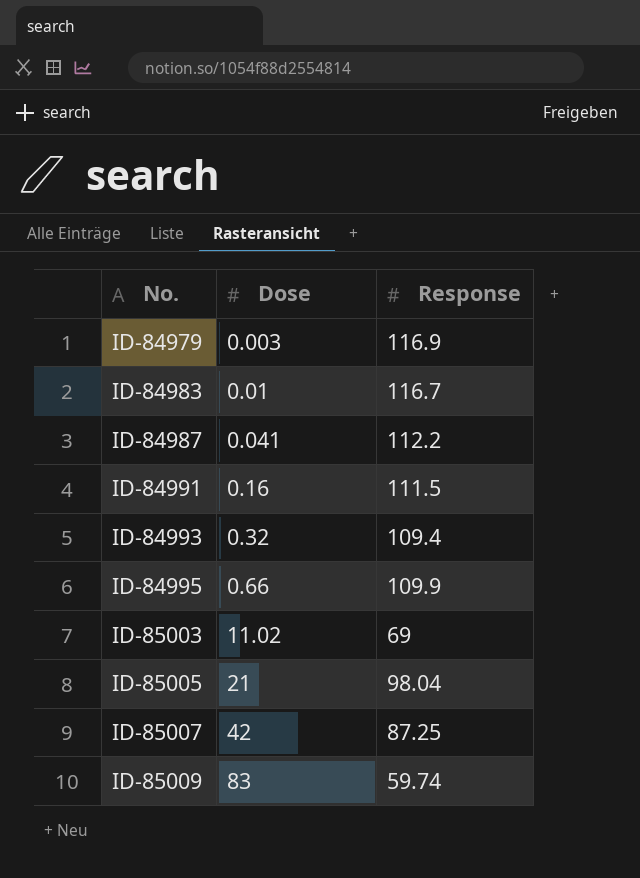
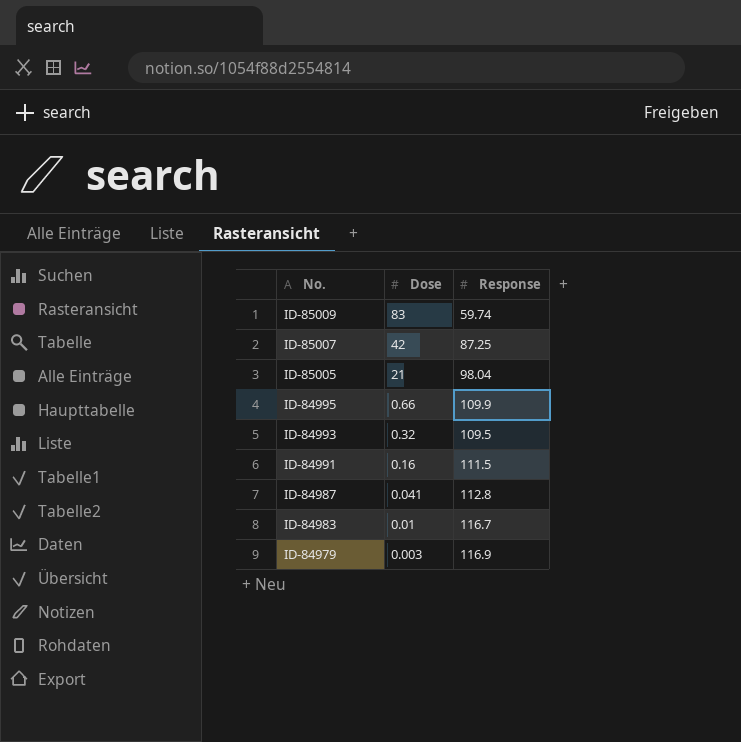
row order: No. ascending -> No. descending
row ID-85003: 11.02 | 69 -> none
ID-84993 | Response: 109.4 -> 109.5
ID-84987 | Response: 112.2 -> 112.8

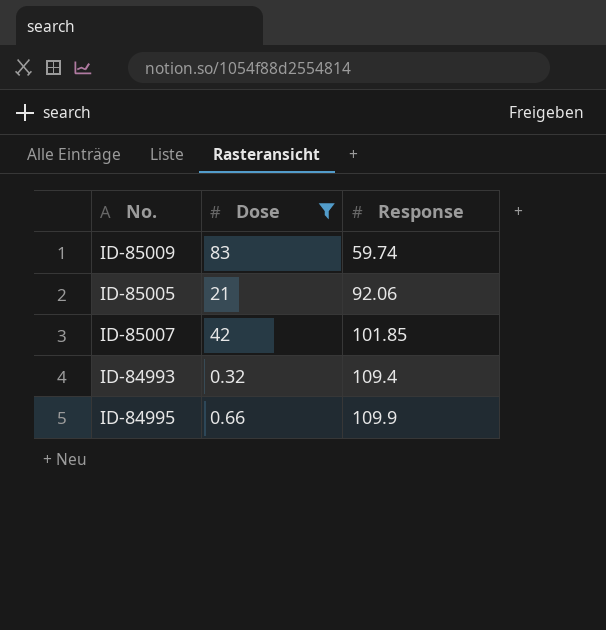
filter: none -> Dose >= 0.32
row order: No. descending -> Response ascending
ID-85005 | Response: 98.04 -> 92.06
ID-85007 | Response: 87.25 -> 101.85
ID-84993 | Response: 109.5 -> 109.4

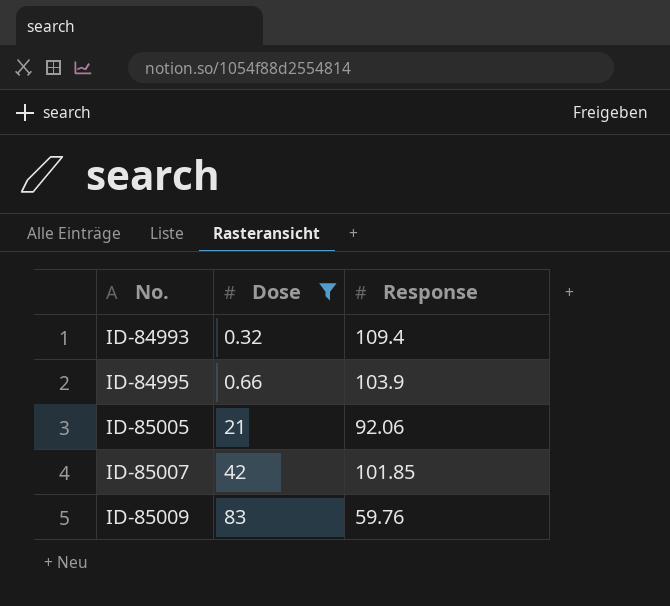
row order: Response ascending -> No. ascending
ID-84995 | Response: 109.9 -> 103.9
ID-85009 | Response: 59.74 -> 59.76

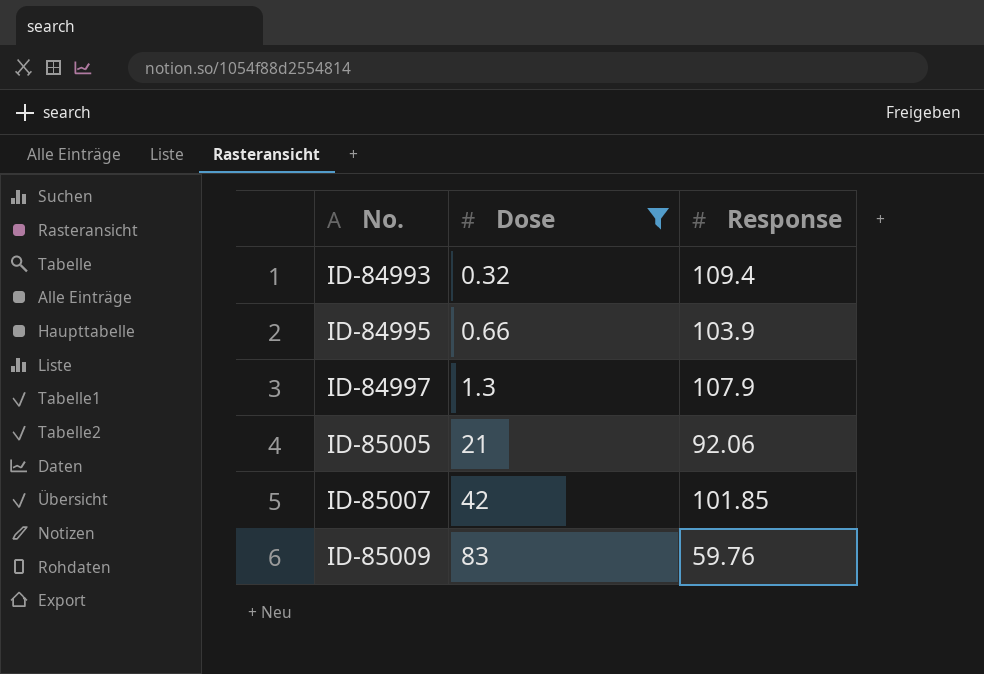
row ID-84997: none -> 1.3 | 107.9

